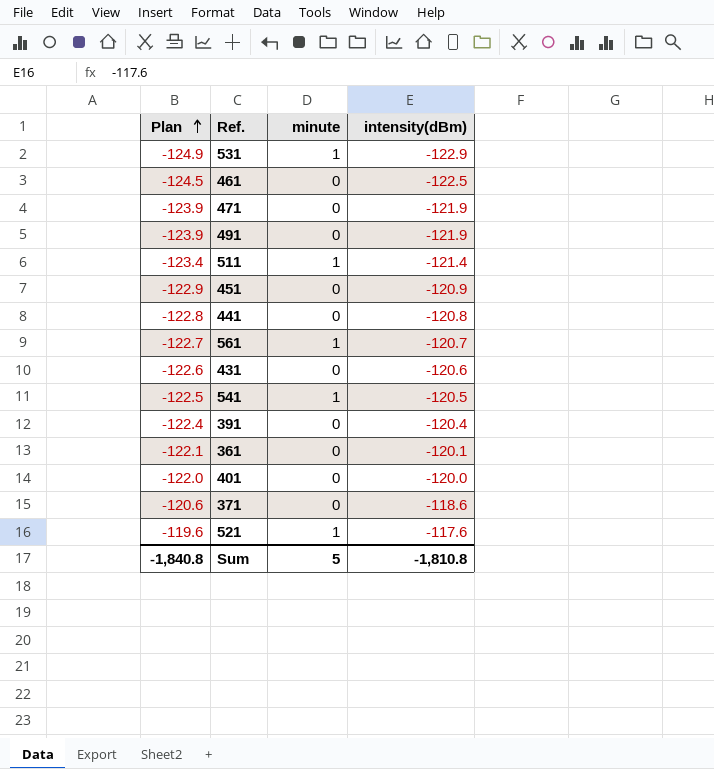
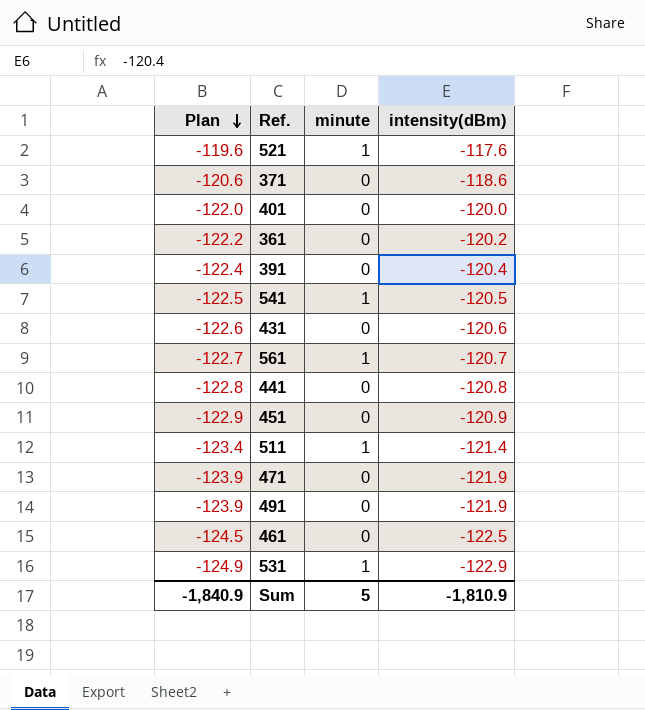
row order: Plan ascending -> Plan descending
361 | Plan: -122.1 -> -122.2
361 | intensity(dBm): -120.1 -> -120.2
Sum | Plan: -1,840.8 -> -1,840.9
Sum | intensity(dBm): -1,810.8 -> -1,810.9

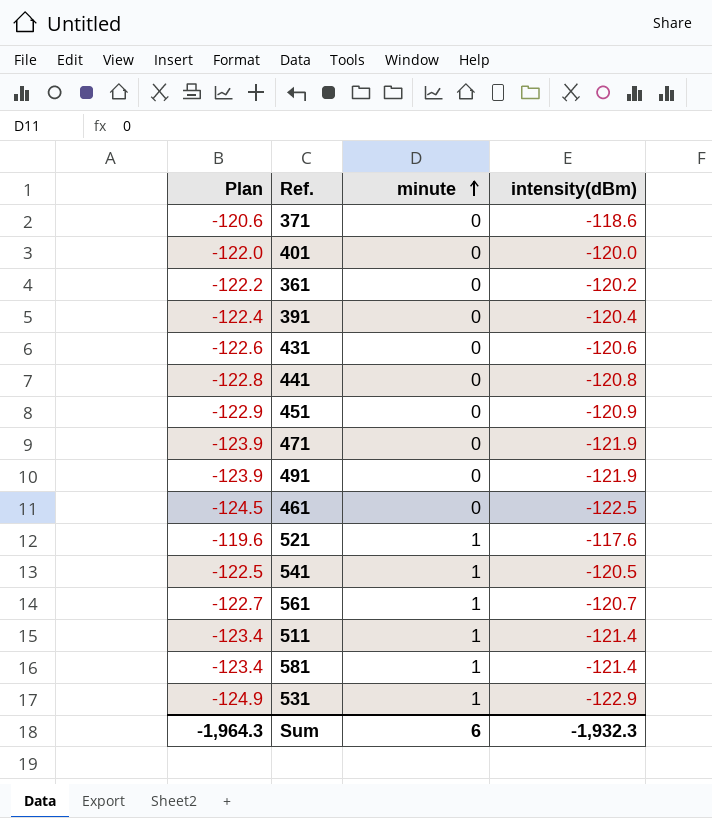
row order: Plan descending -> minute ascending
row 581: none -> -123.4 | 1 | -121.4
Sum | Plan: -1,840.9 -> -1,964.3
Sum | minute: 5 -> 6
Sum | intensity(dBm): -1,810.9 -> -1,932.3

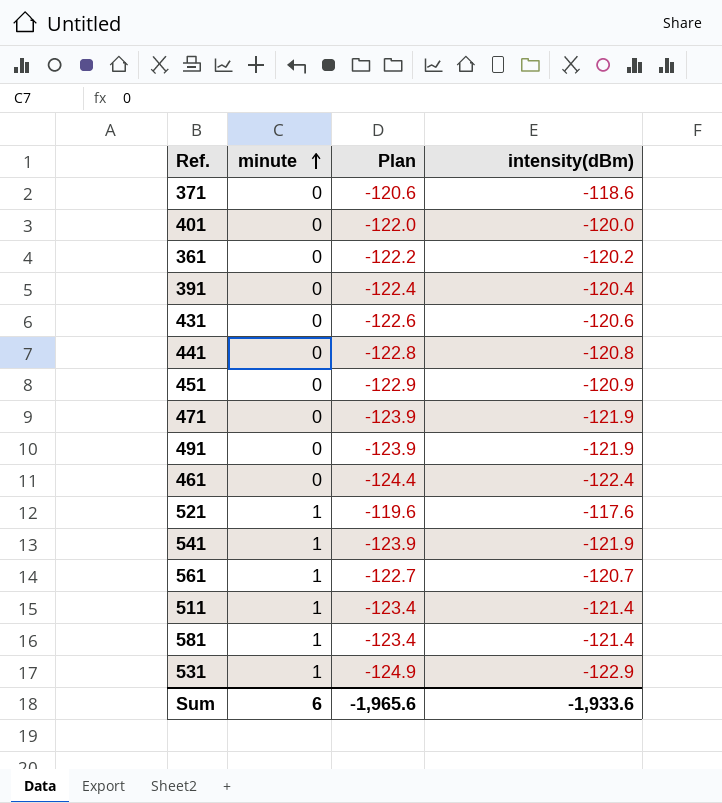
column Plan | position: 1 -> 3
461 | Plan: -124.5 -> -124.4
461 | intensity(dBm): -122.5 -> -122.4
541 | Plan: -122.5 -> -123.9
541 | intensity(dBm): -120.5 -> -121.9
Sum | Plan: -1,964.3 -> -1,965.6
Sum | intensity(dBm): -1,932.3 -> -1,933.6

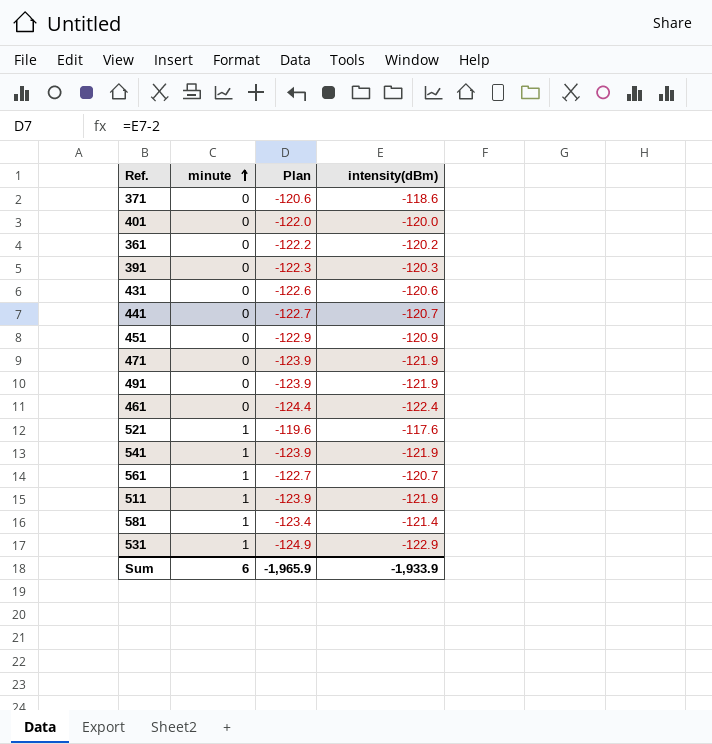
391 | Plan: -122.4 -> -122.3
391 | intensity(dBm): -120.4 -> -120.3
441 | Plan: -122.8 -> -122.7
441 | intensity(dBm): -120.8 -> -120.7
511 | Plan: -123.4 -> -123.9
511 | intensity(dBm): -121.4 -> -121.9
Sum | Plan: -1,965.6 -> -1,965.9
Sum | intensity(dBm): -1,933.6 -> -1,933.9

